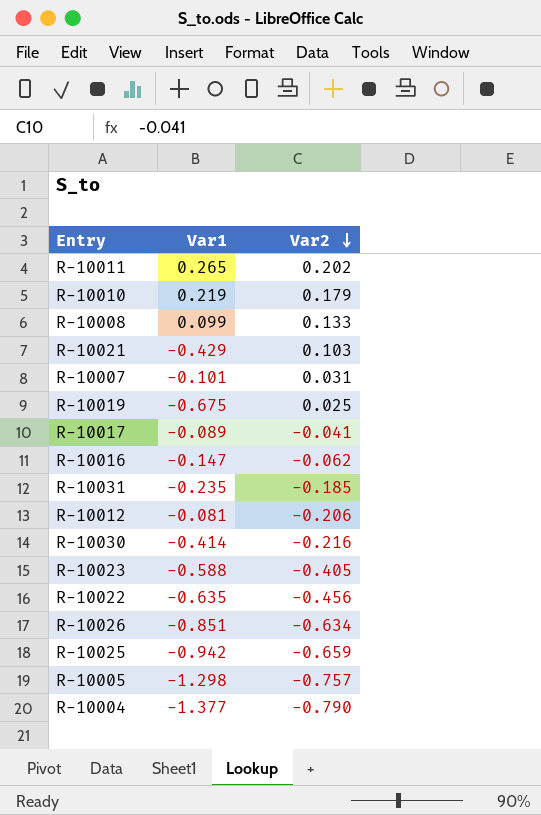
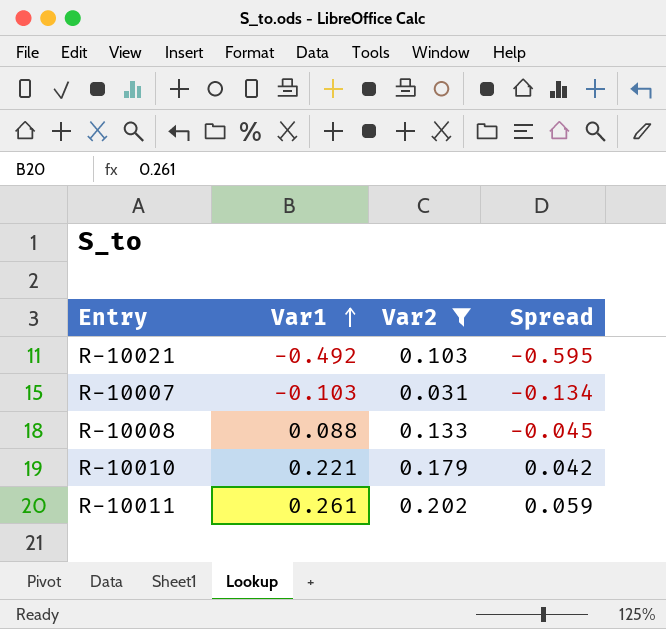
filter: none -> Var2 >= 0.031
row order: Var2 descending -> Var1 ascending
column Spread | formula: none -> [Var1] - [Var2]
R-10021 | Var1: -0.429 -> -0.492
R-10007 | Var1: -0.101 -> -0.103
R-10008 | Var1: 0.099 -> 0.088
R-10010 | Var1: 0.219 -> 0.221
R-10011 | Var1: 0.265 -> 0.261

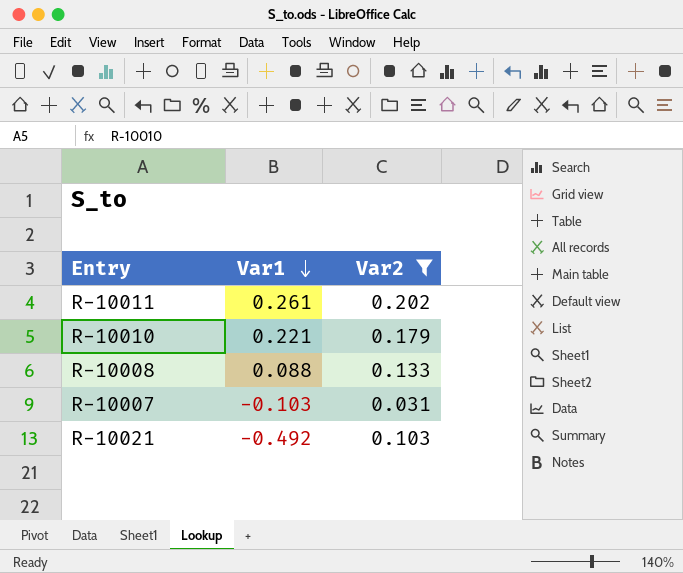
row order: Var1 ascending -> Var1 descending
column Spread | formula: [Var1] - [Var2] -> none

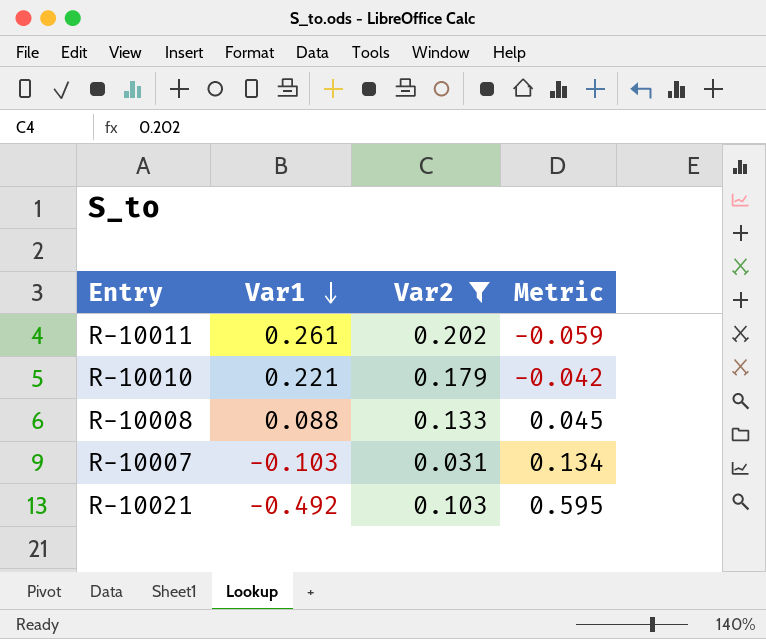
column Metric | formula: none -> [Var2] - [Var1]

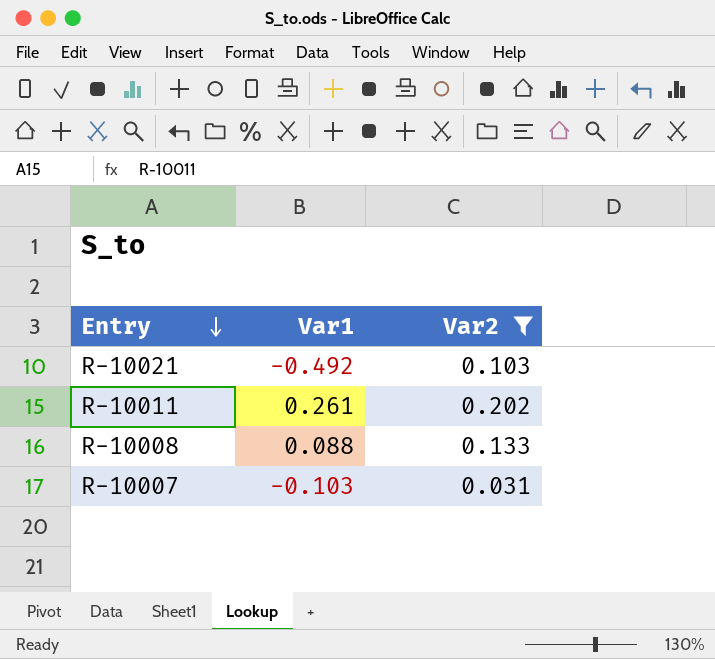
row order: Var1 descending -> Entry descending
column Metric | formula: [Var2] - [Var1] -> none
row R-10010: 0.221 | 0.179 | -0.042 -> none

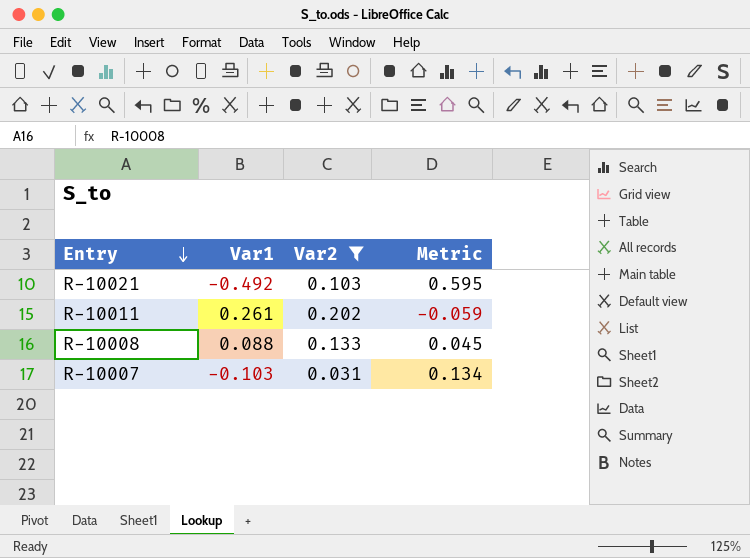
column Metric | formula: none -> [Var2] - [Var1]

